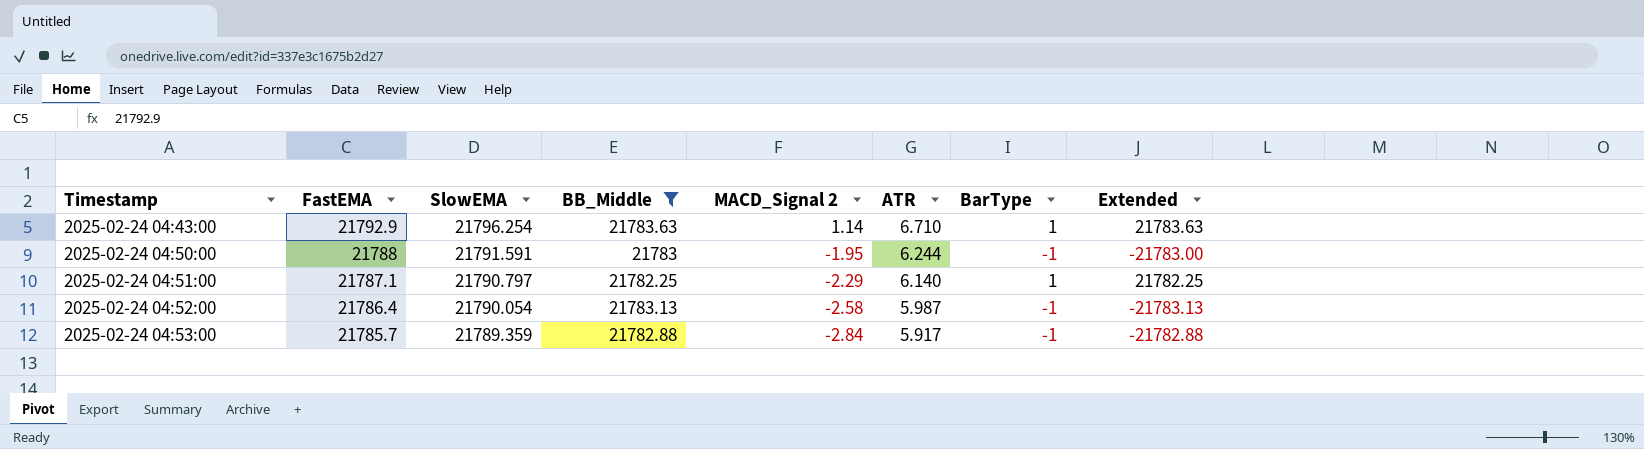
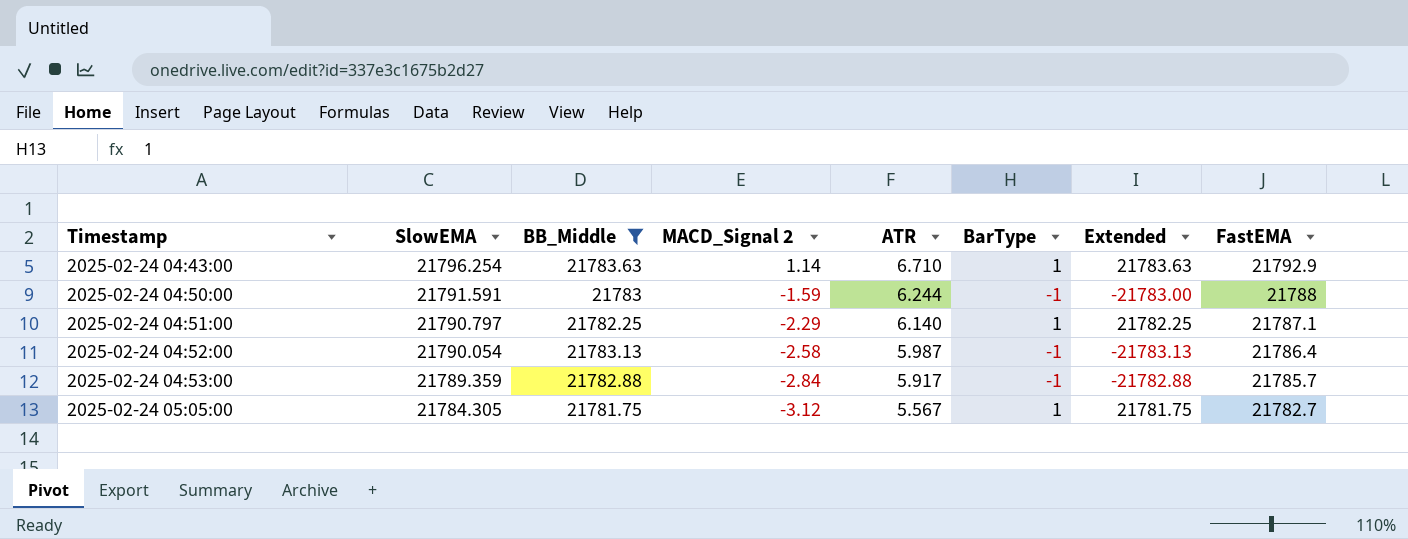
column FastEMA | position: 2 -> 8
2025-02-24 04:50:00 | MACD_Signal 2: -1.95 -> -1.59
row 2025-02-24 05:05:00: none -> 21784.305 | 21781.75 | -3.12 | 5.567 | 1 | 21781.75 | 21782.7

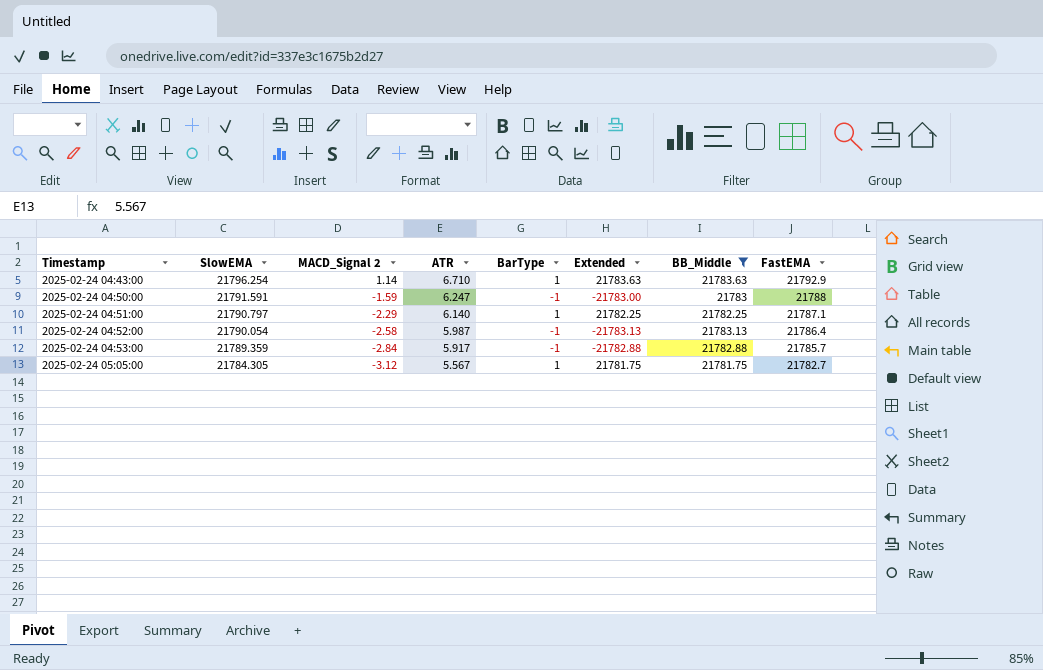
column BB_Middle | position: 3 -> 7
2025-02-24 04:50:00 | ATR: 6.244 -> 6.247

